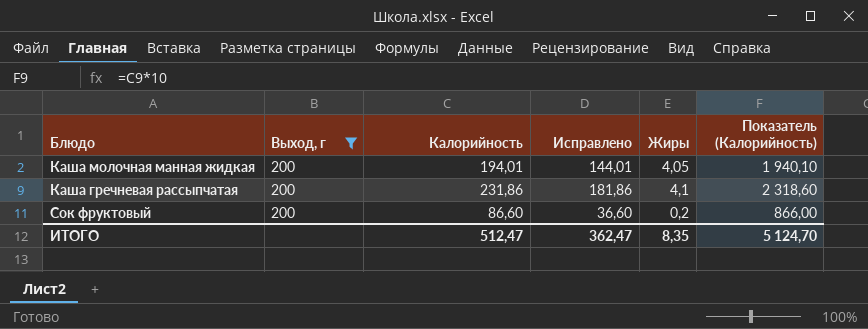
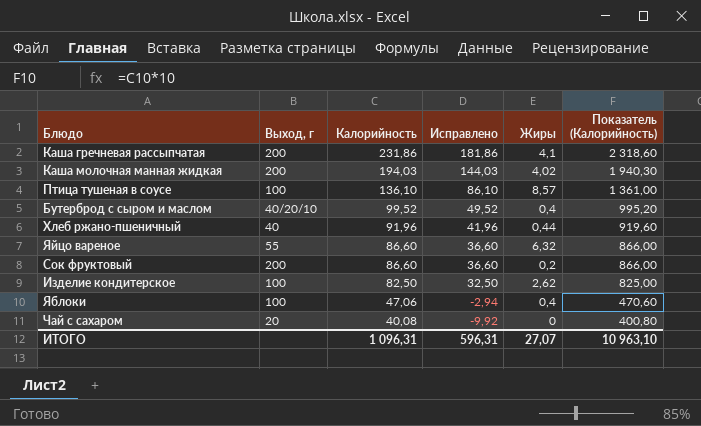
filter: Выход, г = 200 -> none
row order: none -> Калорийность descending
Каша молочная манная жидкая | Калорийность: 194,01 -> 194,03
Каша молочная манная жидкая | Исправлено: 144,01 -> 144,03
Каша молочная манная жидкая | Жиры: 4,05 -> 4,02
Каша молочная манная жидкая | Показатель (Калорийность): 1 940,10 -> 1 940,30
ИТОГО | Калорийность: 512,47 -> 1 096,31
ИТОГО | Исправлено: 362,47 -> 596,31
ИТОГО | Жиры: 8,35 -> 27,07
ИТОГО | Показатель (Калорийность): 5 124,70 -> 10 963,10

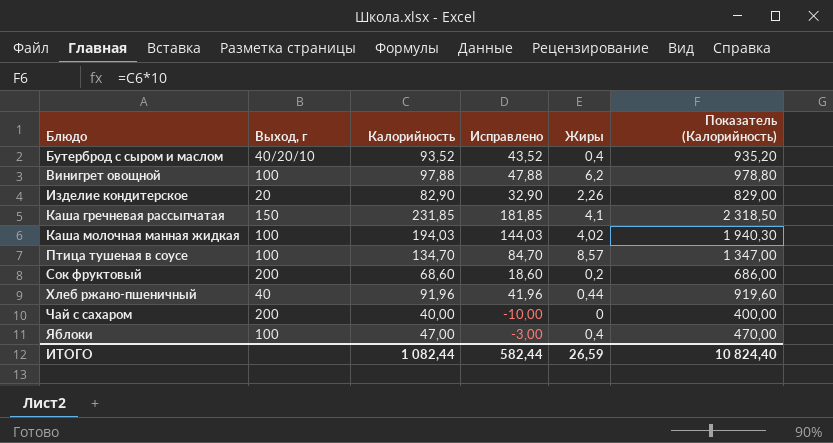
row order: Калорийность descending -> Блюдо ascending
row Яйцо вареное: 55 | 86,60 | 36,60 | 6,32 | 866,00 -> none
Бутерброд с сыром и маслом | Калорийность: 99,52 -> 93,52
Бутерброд с сыром и маслом | Исправлено: 49,52 -> 43,52
Бутерброд с сыром и маслом | Показатель (Калорийность): 995,20 -> 935,20
row Винигрет овощной: none -> 100 | 97,88 | 47,88 | 6,2 | 978,80
Изделие кондитерское | Выход, г: 100 -> 20
Изделие кондитерское | Калорийность: 82,50 -> 82,90
Изделие кондитерское | Исправлено: 32,50 -> 32,90
Изделие кондитерское | Жиры: 2,62 -> 2,26
Изделие кондитерское | Показатель (Калорийность): 825,00 -> 829,00
Каша гречневая рассыпчатая | Выход, г: 200 -> 150
Каша гречневая рассыпчатая | Калорийность: 231,86 -> 231,85
Каша гречневая рассыпчатая | Исправлено: 181,86 -> 181,85
Каша гречневая рассыпчатая | Показатель (Калорийность): 2 318,60 -> 2 318,50
Каша молочная манная жидкая | Выход, г: 200 -> 100
Птица тушеная в соусе | Калорийность: 136,10 -> 134,70
Птица тушеная в соусе | Исправлено: 86,10 -> 84,70
Птица тушеная в соусе | Показатель (Калорийность): 1 361,00 -> 1 347,00
Сок фруктовый | Калорийность: 86,60 -> 68,60
Сок фруктовый | Исправлено: 36,60 -> 18,60
Сок фруктовый | Показатель (Калорийность): 866,00 -> 686,00
Чай с сахаром | Выход, г: 20 -> 200
Чай с сахаром | Калорийность: 40,08 -> 40,00
Чай с сахаром | Исправлено: -9,92 -> -10,00
Чай с сахаром | Показатель (Калорийность): 400,80 -> 400,00
Яблоки | Калорийность: 47,06 -> 47,00
Яблоки | Исправлено: -2,94 -> -3,00
Яблоки | Показатель (Калорийность): 470,60 -> 470,00
ИТОГО | Калорийность: 1 096,31 -> 1 082,44
ИТОГО | Исправлено: 596,31 -> 582,44
ИТОГО | Жиры: 27,07 -> 26,59
ИТОГО | Показатель (Калорийность): 10 963,10 -> 10 824,40

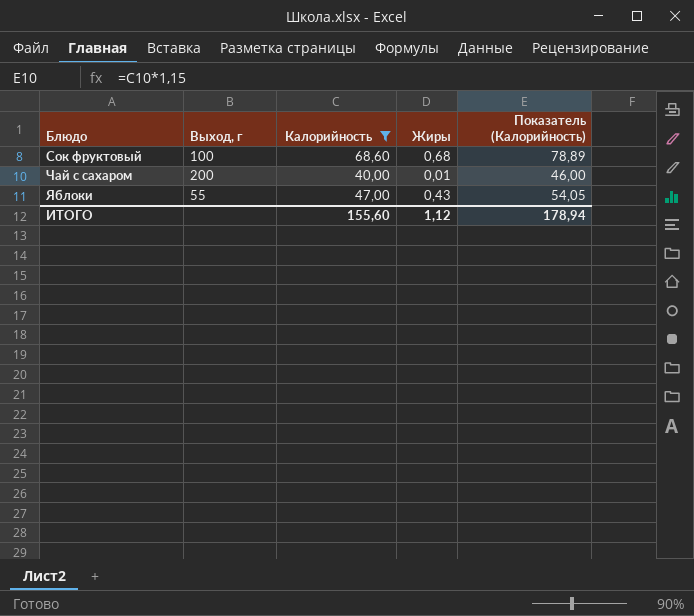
filter: none -> Калорийность <= 68,60
column Исправлено | formula: [Калорийность] - 50 -> none
column Показатель (Калорийность) | formula: [Калорийность] * 10 -> [Калорийность] * 1,15
Сок фруктовый | Выход, г: 200 -> 100
Сок фруктовый | Жиры: 0,2 -> 0,68
Чай с сахаром | Жиры: 0 -> 0,01
Яблоки | Выход, г: 100 -> 55
Яблоки | Жиры: 0,4 -> 0,43
ИТОГО | Калорийность: 1 082,44 -> 155,60
ИТОГО | Жиры: 26,59 -> 1,12
ИТОГО | Показатель (Калорийность): 10 824,40 -> 178,94

